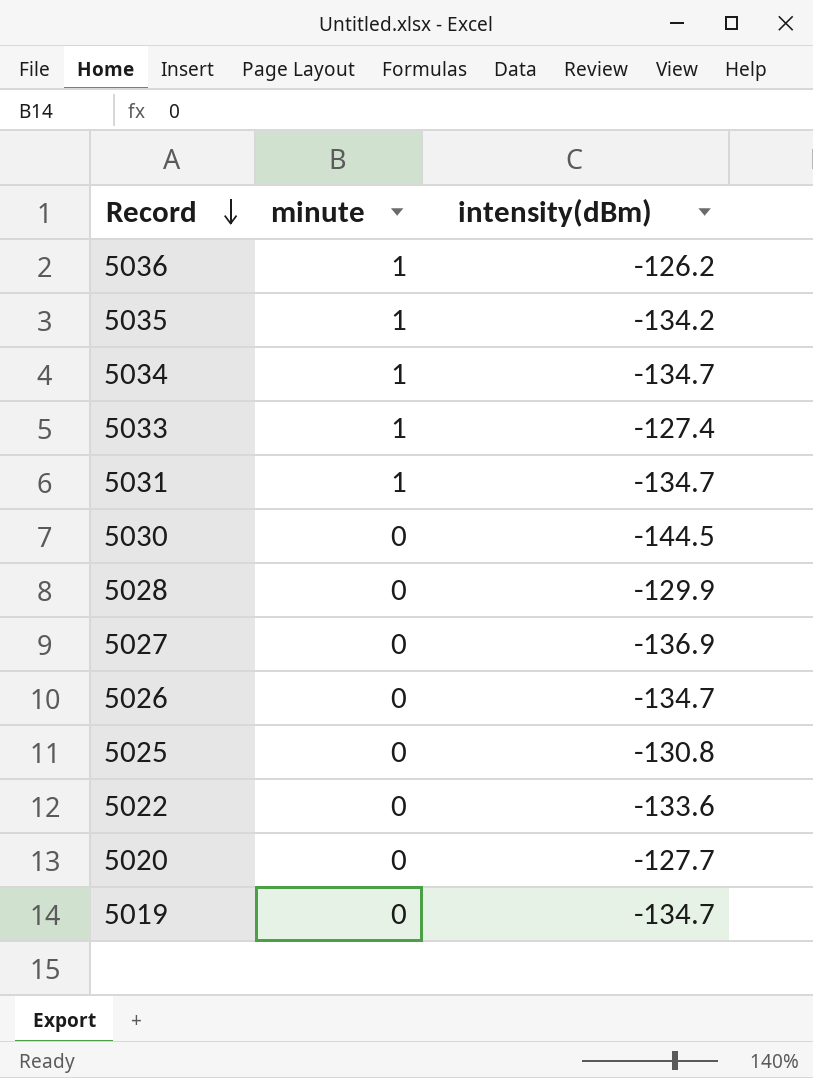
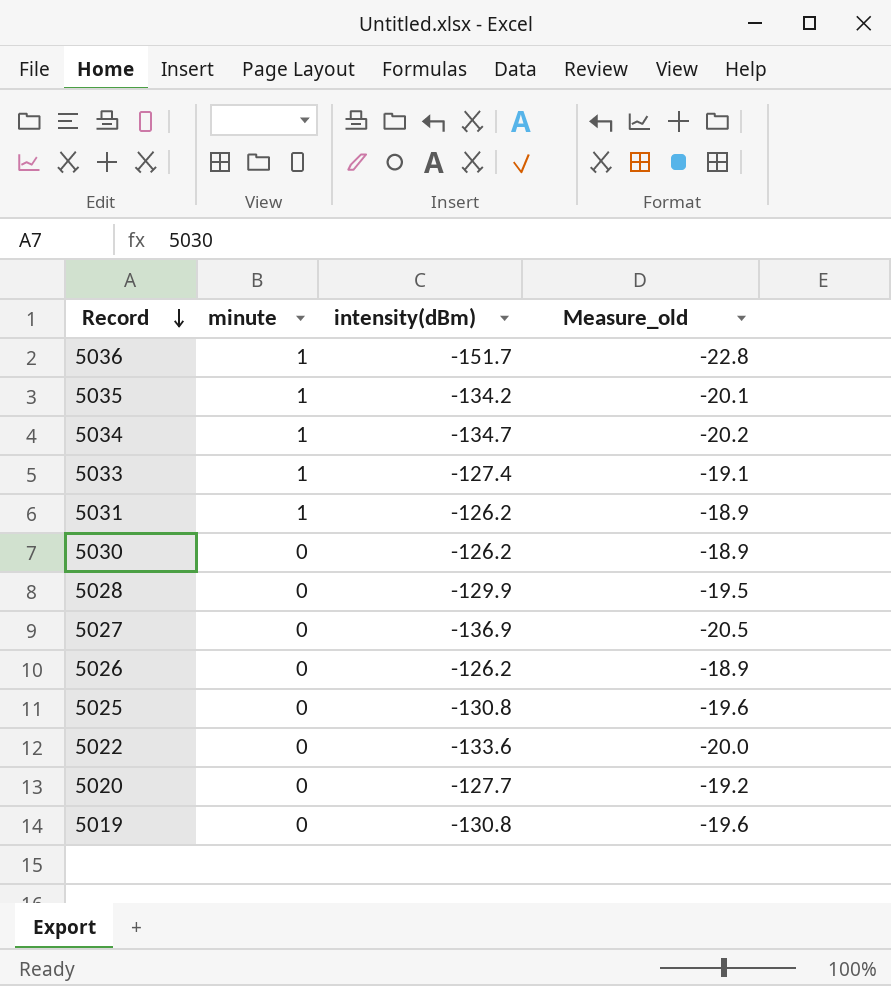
column Measure_old | formula: none -> [intensity(dBm)] * 0.15
5036 | intensity(dBm): -126.2 -> -151.7
5031 | intensity(dBm): -134.7 -> -126.2
5030 | intensity(dBm): -144.5 -> -126.2
5026 | intensity(dBm): -134.7 -> -126.2
5019 | intensity(dBm): -134.7 -> -130.8

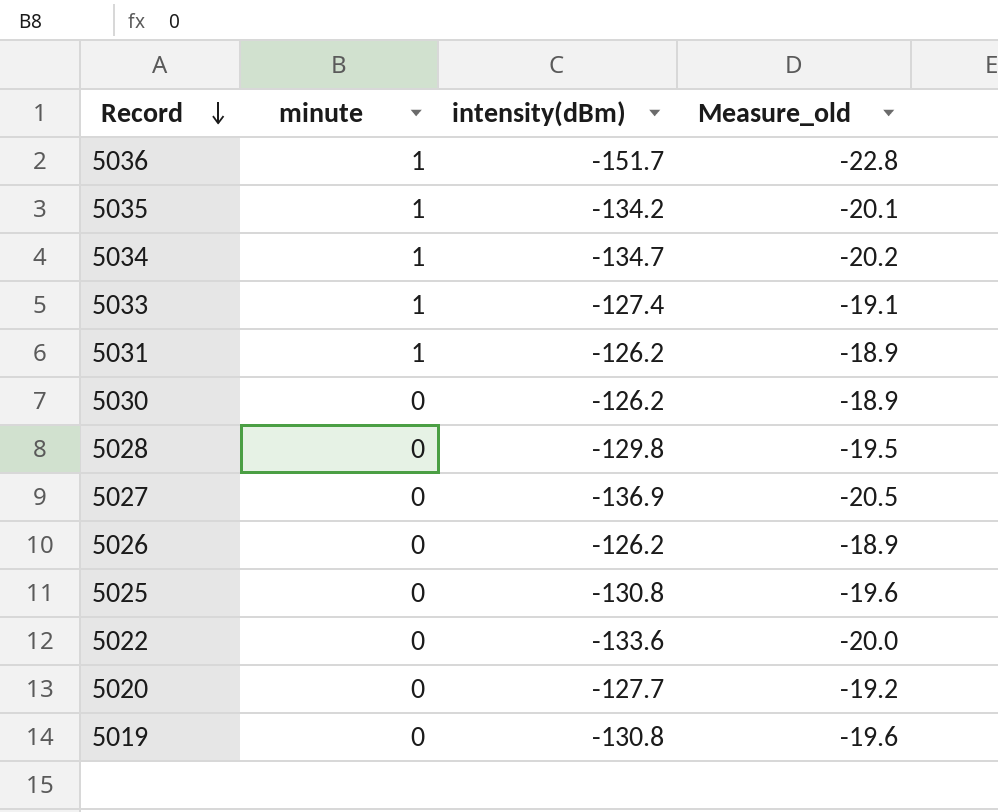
5028 | intensity(dBm): -129.9 -> -129.8

